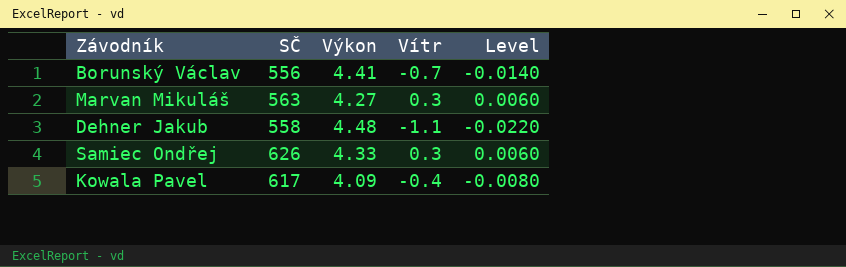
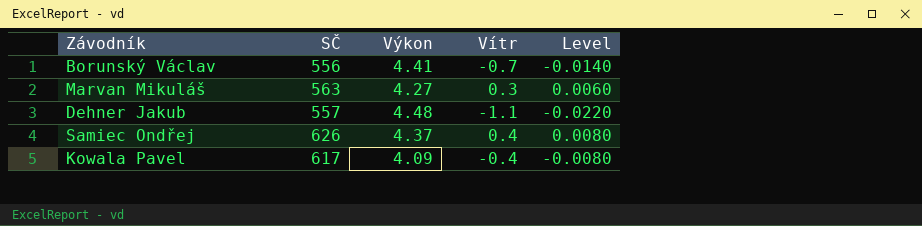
Dehner Jakub | SČ: 558 -> 557
Samiec Ondřej | Výkon: 4.33 -> 4.37
Samiec Ondřej | Vítr: 0.3 -> 0.4
Samiec Ondřej | Level: 0.0060 -> 0.0080

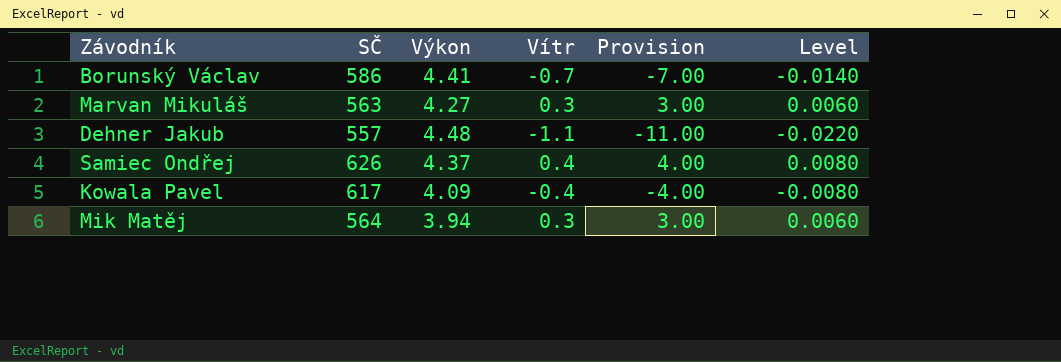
column Provision | formula: none -> [Vítr] * 10
Borunský Václav | SČ: 556 -> 586
row Mik Matěj: none -> 564 | 3.94 | 0.3 | 3.00 | 0.0060

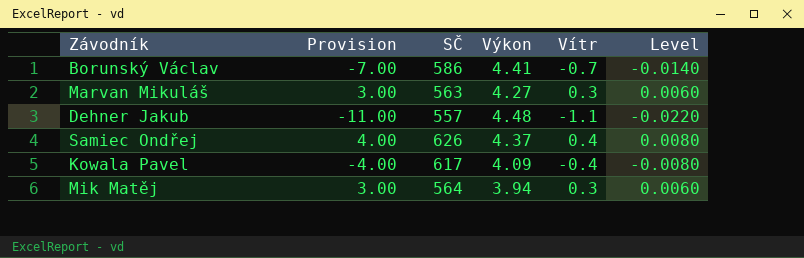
column Provision | position: 5 -> 2

